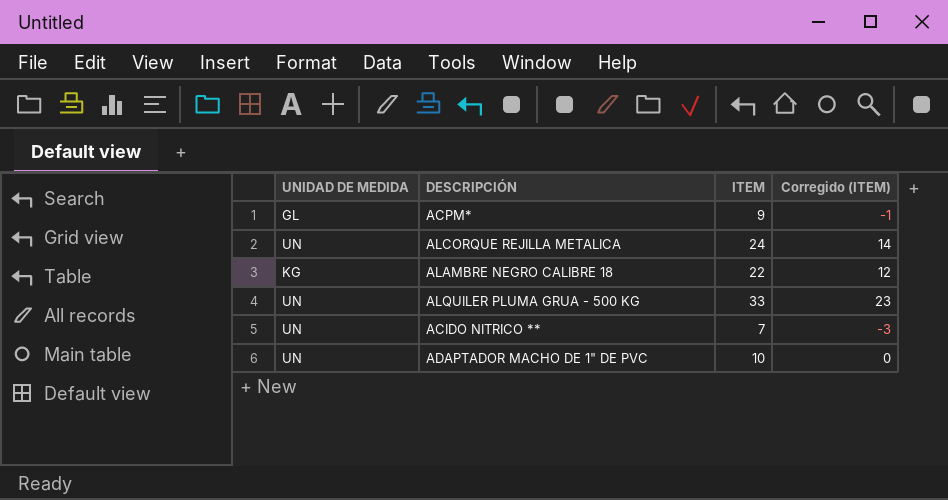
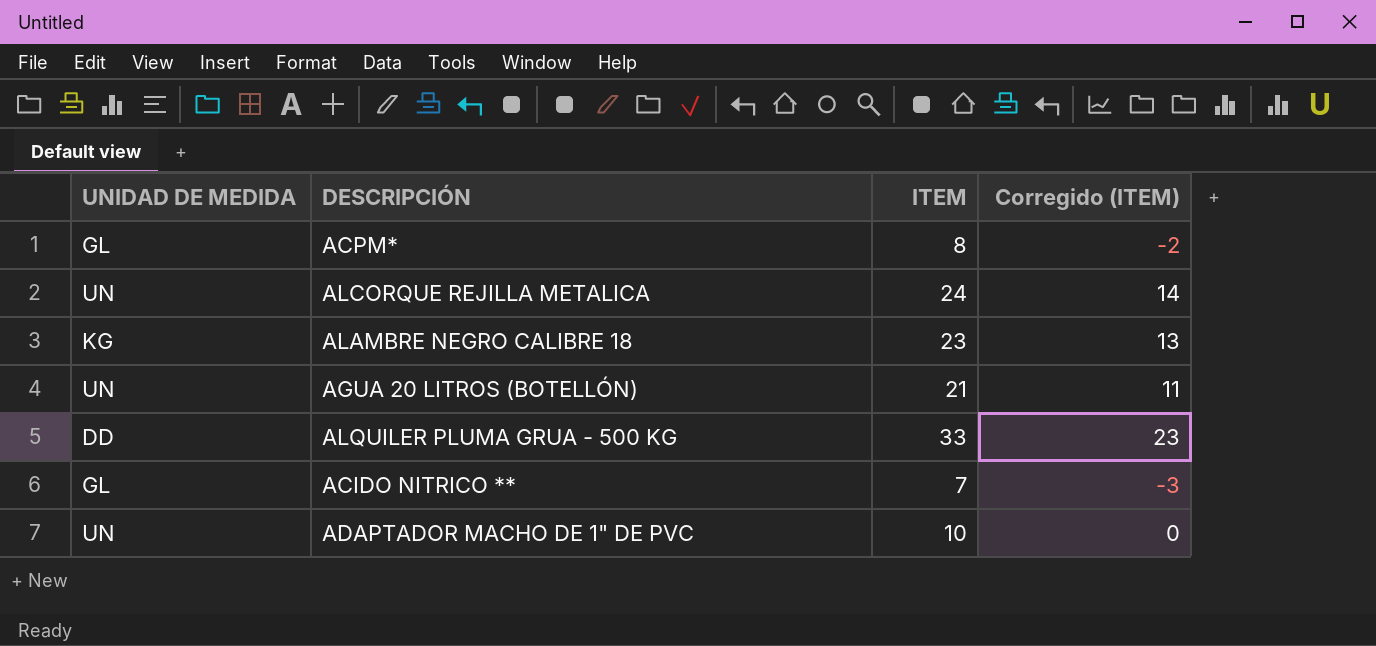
ACPM* | ITEM: 9 -> 8
ACPM* | Corregido (ITEM): -1 -> -2
ALAMBRE NEGRO CALIBRE 18 | ITEM: 22 -> 23
ALAMBRE NEGRO CALIBRE 18 | Corregido (ITEM): 12 -> 13
row AGUA 20 LITROS (BOTELLÓN): none -> UN | 21 | 11
ALQUILER PLUMA GRUA - 500 KG | UNIDAD DE MEDIDA: UN -> DD
ACIDO NITRICO ** | UNIDAD DE MEDIDA: UN -> GL

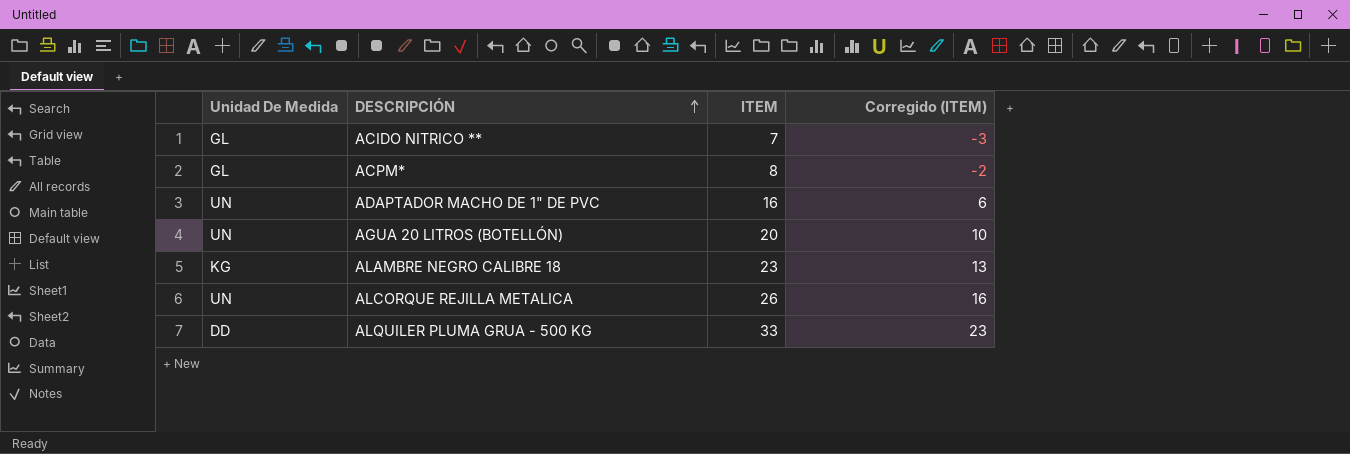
row order: none -> DESCRIPCIÓN ascending
column name: UNIDAD DE MEDIDA -> Unidad De Medida
ADAPTADOR MACHO DE 1" DE PVC | ITEM: 10 -> 16
ADAPTADOR MACHO DE 1" DE PVC | Corregido (ITEM): 0 -> 6
AGUA 20 LITROS (BOTELLÓN) | ITEM: 21 -> 20
AGUA 20 LITROS (BOTELLÓN) | Corregido (ITEM): 11 -> 10
ALCORQUE REJILLA METALICA | ITEM: 24 -> 26
ALCORQUE REJILLA METALICA | Corregido (ITEM): 14 -> 16

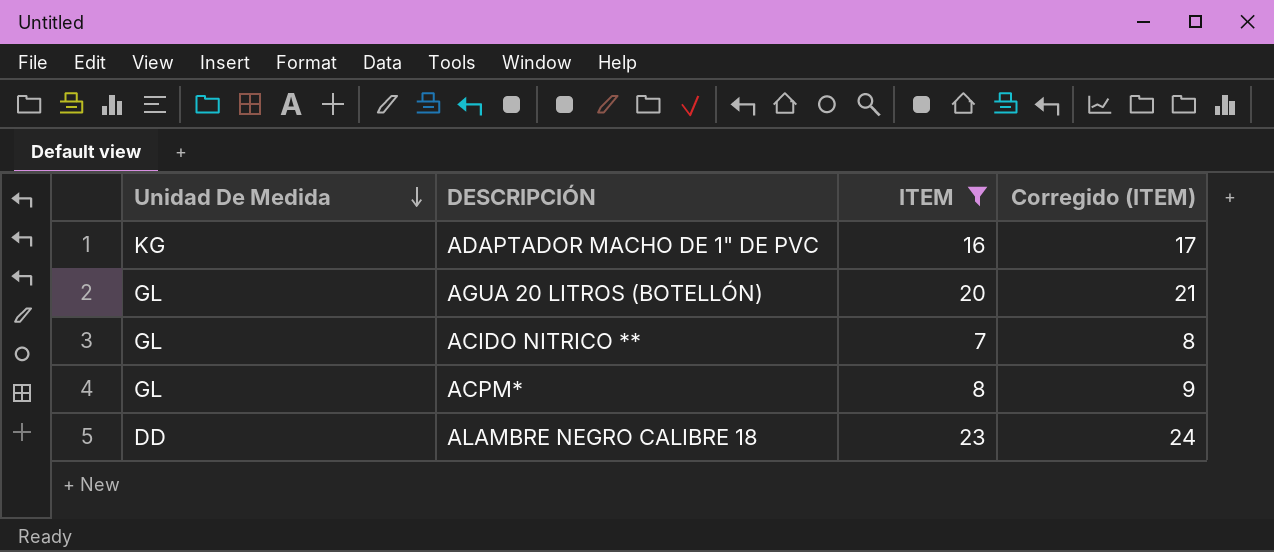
filter: none -> ITEM <= 23
row order: DESCRIPCIÓN ascending -> Unidad De Medida descending
column Corregido (ITEM) | formula: [ITEM] - 10 -> [ITEM] + 1
ADAPTADOR MACHO DE 1" DE PVC | Unidad De Medida: UN -> KG
AGUA 20 LITROS (BOTELLÓN) | Unidad De Medida: UN -> GL
ALAMBRE NEGRO CALIBRE 18 | Unidad De Medida: KG -> DD

